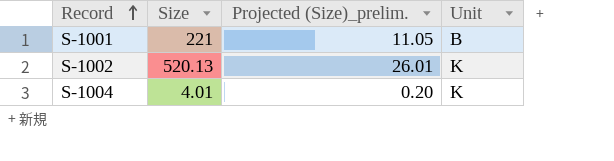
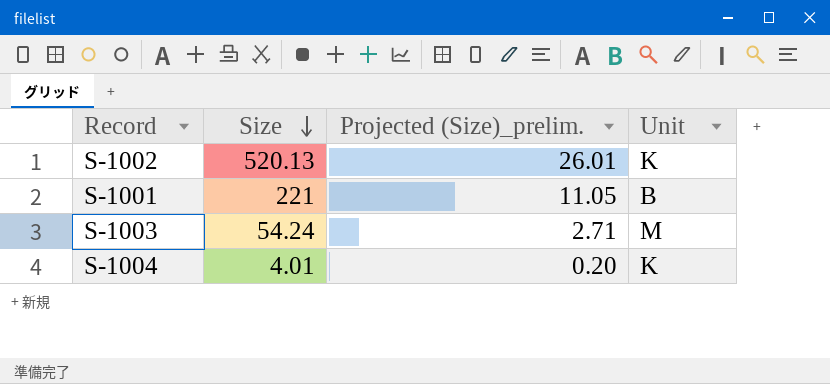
row order: Record ascending -> Size descending
row S-1003: none -> 54.24 | 2.71 | M

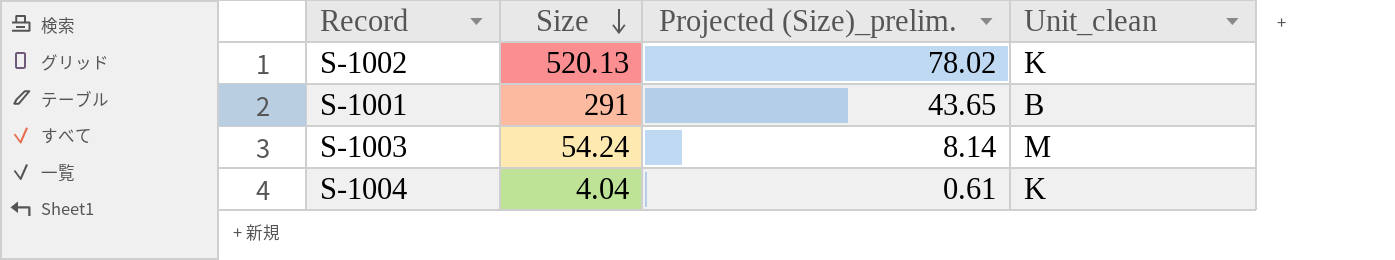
column Projected (Size)_prelim. | formula: [Size] * 0.05 -> [Size] * 0.15
column name: Unit -> Unit_clean
S-1001 | Size: 221 -> 291
S-1004 | Size: 4.01 -> 4.04

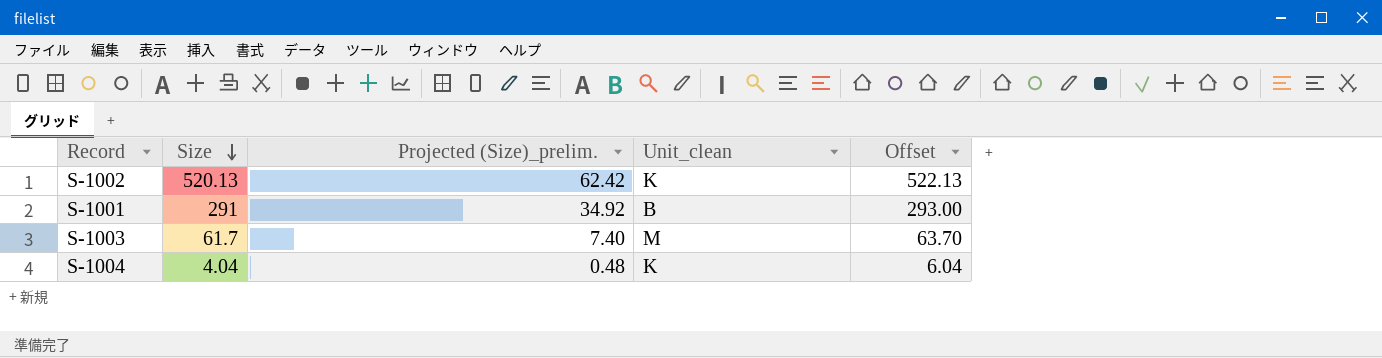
column Projected (Size)_prelim. | formula: [Size] * 0.15 -> [Size] * 0.12
column Offset | formula: none -> [Size] + 2
S-1003 | Size: 54.24 -> 61.7

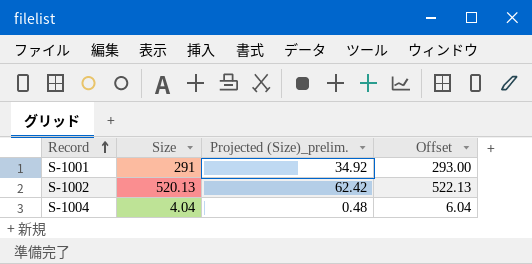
row order: Size descending -> Record ascending
column Unit_clean | position: 4 -> none
row S-1003: 61.7 | 7.40 | M | 63.70 -> none

